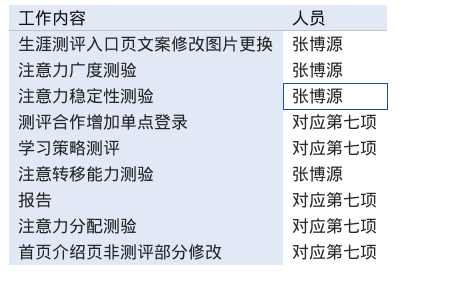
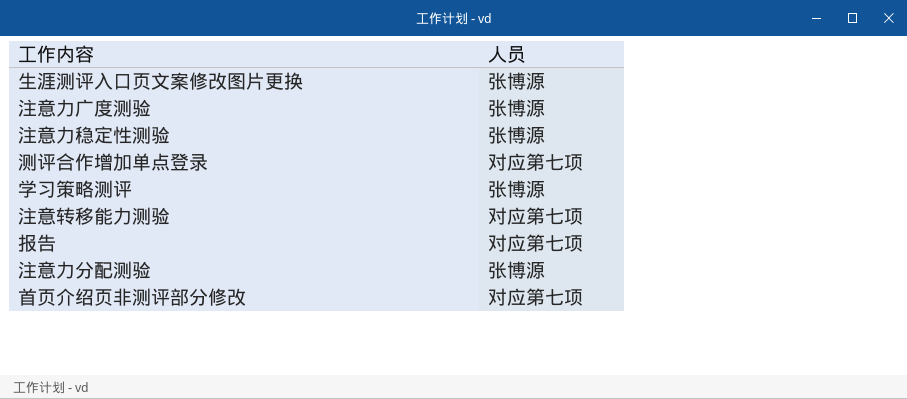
学习策略测评 | 人员: 对应第七项 -> 张博源
注意转移能力测验 | 人员: 张博源 -> 对应第七项
注意力分配测验 | 人员: 对应第七项 -> 张博源

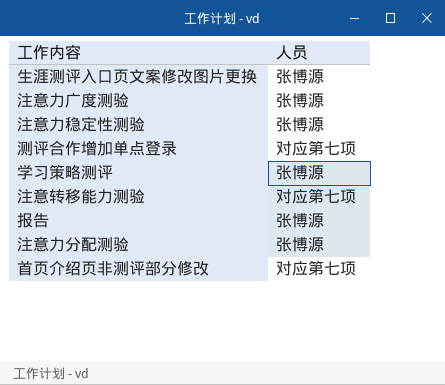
报告 | 人员: 对应第七项 -> 张博源

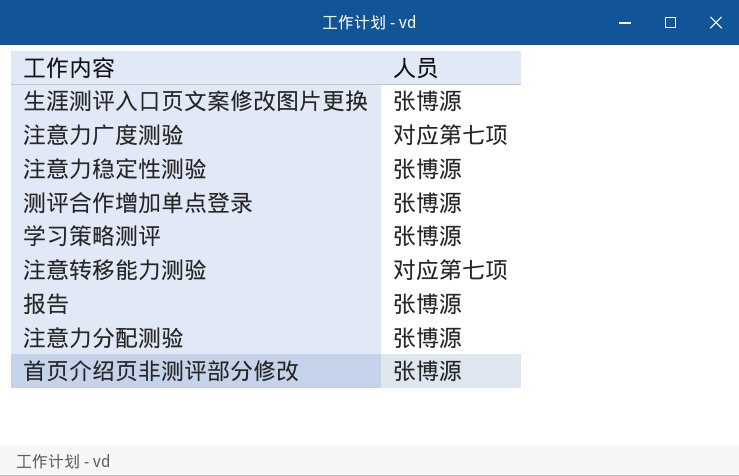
注意力广度测验 | 人员: 张博源 -> 对应第七项
测评合作增加单点登录 | 人员: 对应第七项 -> 张博源
首页介绍页非测评部分修改 | 人员: 对应第七项 -> 张博源

